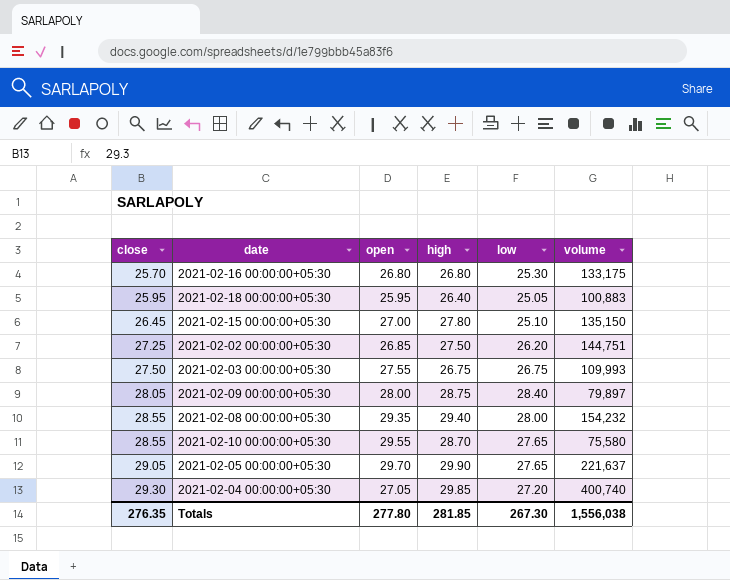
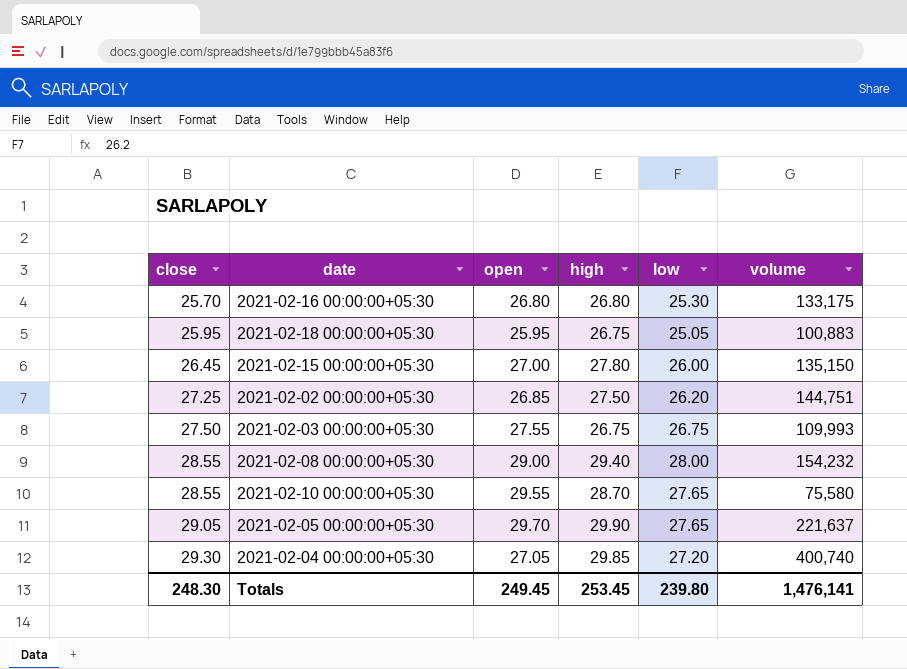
row 2021-02-09 00:00:00+05:30: 28.05 | 28.00 | 28.75 | 28.40 | 79,897 -> none
2021-02-18 00:00:00+05:30 | high: 26.40 -> 26.75
2021-02-15 00:00:00+05:30 | low: 25.10 -> 26.00
2021-02-08 00:00:00+05:30 | open: 29.35 -> 29.00
Totals | close: 276.35 -> 248.30
Totals | open: 277.80 -> 249.45
Totals | high: 281.85 -> 253.45
Totals | low: 267.30 -> 239.80
Totals | volume: 1,556,038 -> 1,476,141

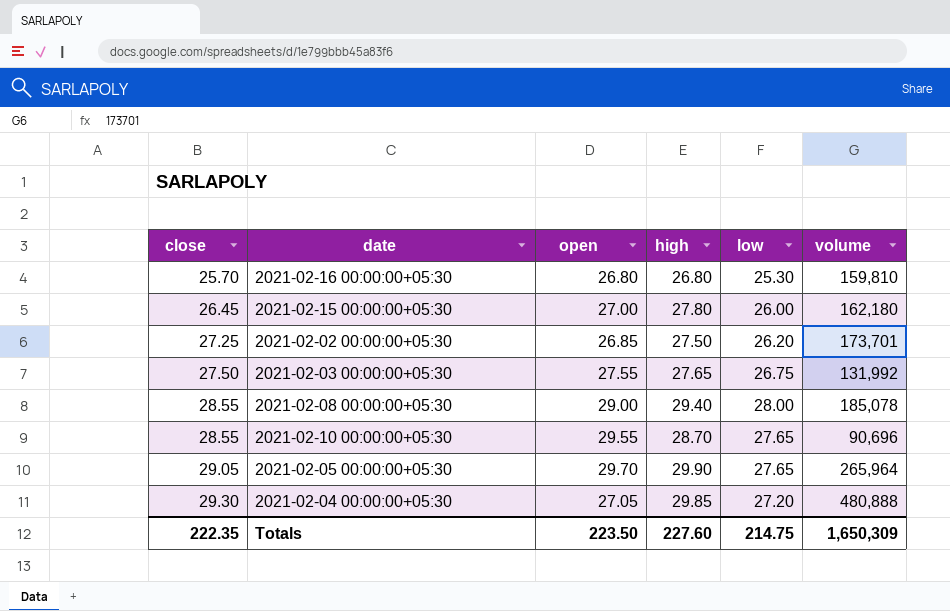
row 2021-02-18 00:00:00+05:30: 25.95 | 25.95 | 26.75 | 25.05 | 100,883 -> none
2021-02-16 00:00:00+05:30 | volume: 133,175 -> 159,810
2021-02-15 00:00:00+05:30 | volume: 135,150 -> 162,180
2021-02-02 00:00:00+05:30 | volume: 144,751 -> 173,701
2021-02-03 00:00:00+05:30 | high: 26.75 -> 27.65
2021-02-03 00:00:00+05:30 | volume: 109,993 -> 131,992
2021-02-08 00:00:00+05:30 | volume: 154,232 -> 185,078
2021-02-10 00:00:00+05:30 | volume: 75,580 -> 90,696
2021-02-05 00:00:00+05:30 | volume: 221,637 -> 265,964
2021-02-04 00:00:00+05:30 | volume: 400,740 -> 480,888
Totals | close: 248.30 -> 222.35
Totals | open: 249.45 -> 223.50
Totals | high: 253.45 -> 227.60
Totals | low: 239.80 -> 214.75
Totals | volume: 1,476,141 -> 1,650,309

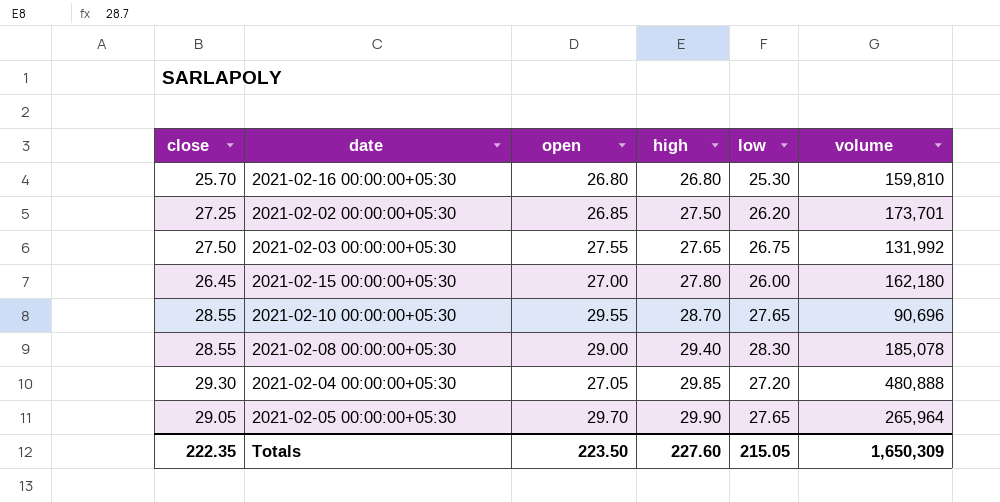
row order: close ascending -> high ascending
2021-02-08 00:00:00+05:30 | low: 28.00 -> 28.30
Totals | low: 214.75 -> 215.05

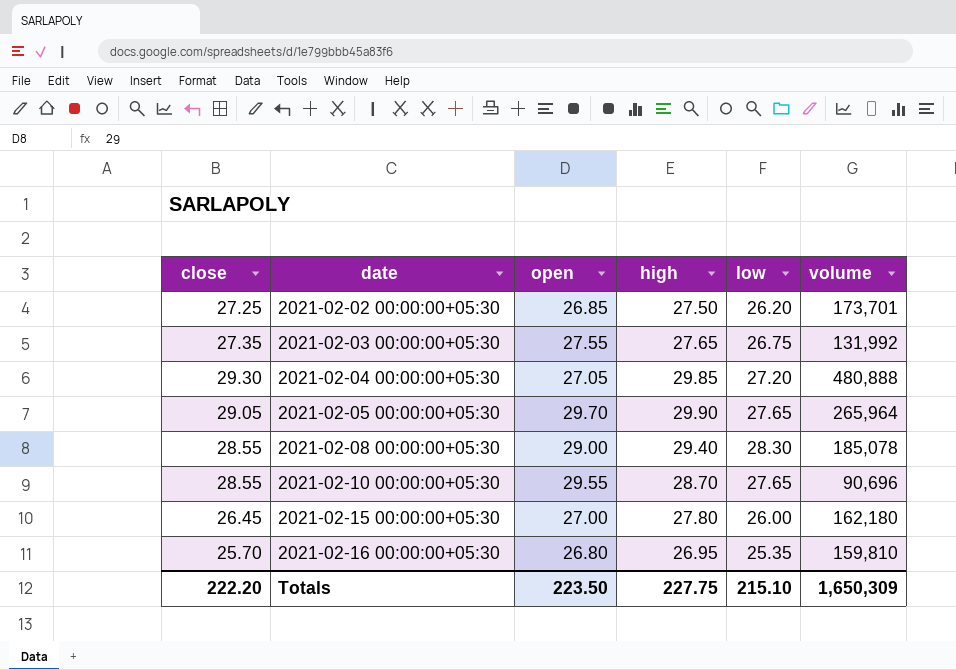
row order: high ascending -> date ascending
2021-02-03 00:00:00+05:30 | close: 27.50 -> 27.35
2021-02-16 00:00:00+05:30 | high: 26.80 -> 26.95
2021-02-16 00:00:00+05:30 | low: 25.30 -> 25.35
Totals | close: 222.35 -> 222.20
Totals | high: 227.60 -> 227.75
Totals | low: 215.05 -> 215.10

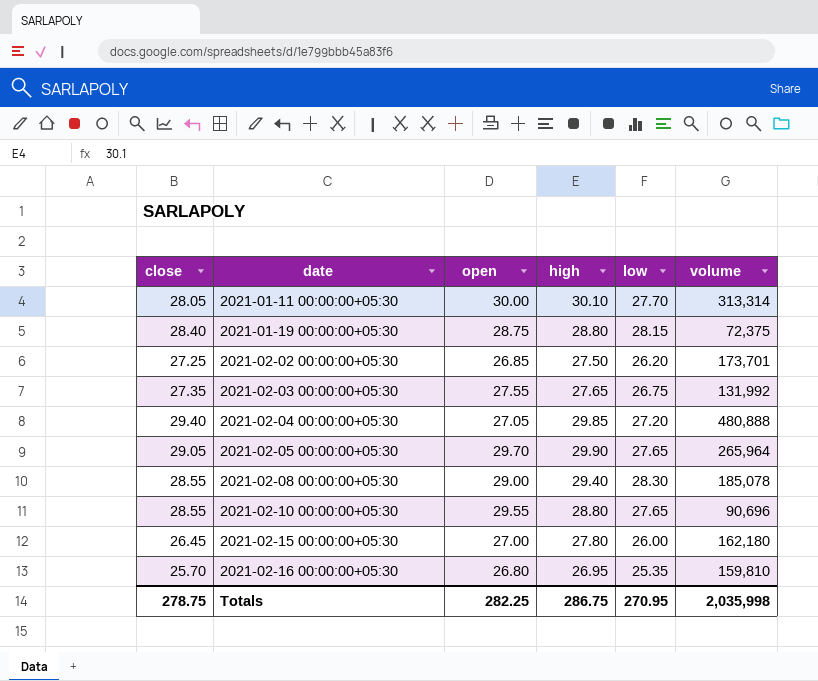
row 2021-01-11 00:00:00+05:30: none -> 28.05 | 30.00 | 30.10 | 27.70 | 313,314
row 2021-01-19 00:00:00+05:30: none -> 28.40 | 28.75 | 28.80 | 28.15 | 72,375
2021-02-04 00:00:00+05:30 | close: 29.30 -> 29.40
2021-02-10 00:00:00+05:30 | high: 28.70 -> 28.80
Totals | close: 222.20 -> 278.75
Totals | open: 223.50 -> 282.25
Totals | high: 227.75 -> 286.75
Totals | low: 215.10 -> 270.95
Totals | volume: 1,650,309 -> 2,035,998

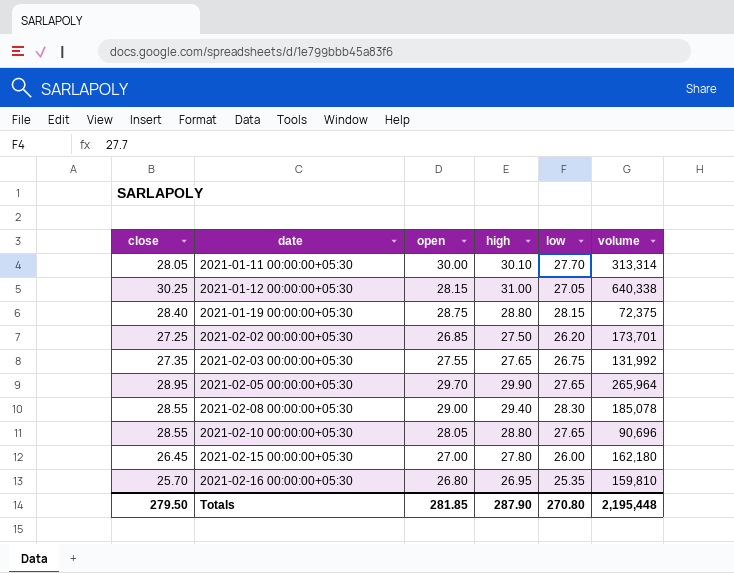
row 2021-02-04 00:00:00+05:30: 29.40 | 27.05 | 29.85 | 27.20 | 480,888 -> none
row 2021-01-12 00:00:00+05:30: none -> 30.25 | 28.15 | 31.00 | 27.05 | 640,338
2021-02-05 00:00:00+05:30 | close: 29.05 -> 28.95
2021-02-10 00:00:00+05:30 | open: 29.55 -> 28.05
Totals | close: 278.75 -> 279.50
Totals | open: 282.25 -> 281.85
Totals | high: 286.75 -> 287.90
Totals | low: 270.95 -> 270.80
Totals | volume: 2,035,998 -> 2,195,448

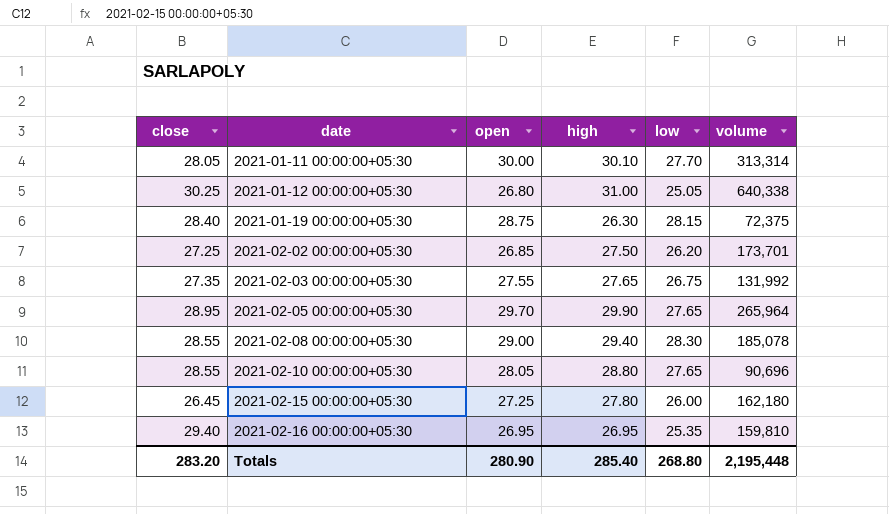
2021-01-12 00:00:00+05:30 | open: 28.15 -> 26.80
2021-01-12 00:00:00+05:30 | low: 27.05 -> 25.05
2021-01-19 00:00:00+05:30 | high: 28.80 -> 26.30
2021-02-15 00:00:00+05:30 | open: 27.00 -> 27.25
2021-02-16 00:00:00+05:30 | close: 25.70 -> 29.40
2021-02-16 00:00:00+05:30 | open: 26.80 -> 26.95
Totals | close: 279.50 -> 283.20
Totals | open: 281.85 -> 280.90
Totals | high: 287.90 -> 285.40
Totals | low: 270.80 -> 268.80

